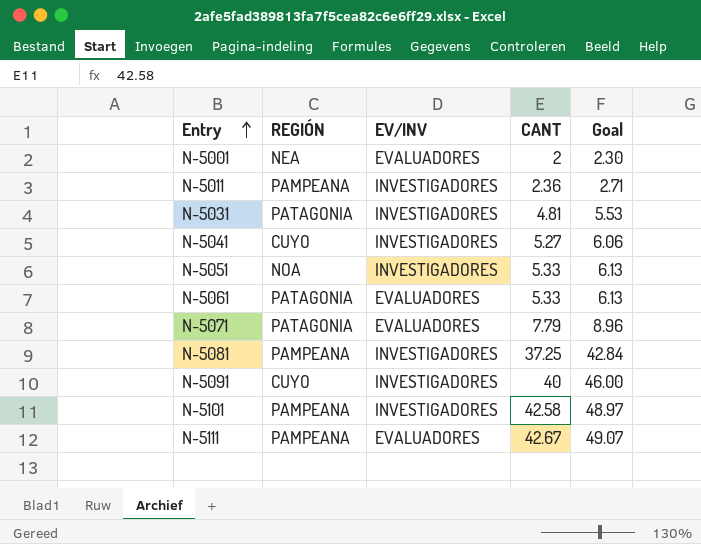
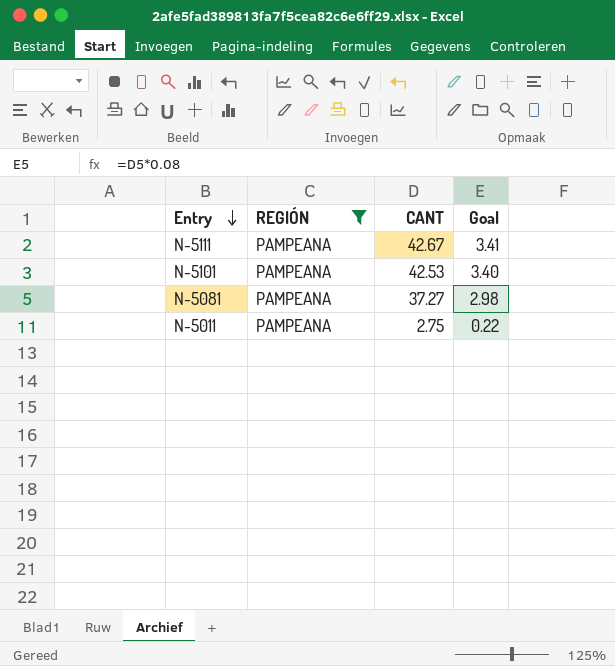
filter: none -> REGIÓN = PAMPEANA
row order: Entry ascending -> Entry descending
column EV/INV | position: 3 -> none
column Goal | formula: [CANT] * 1.15 -> [CANT] * 0.08
N-5101 | CANT: 42.58 -> 42.53
N-5081 | CANT: 37.25 -> 37.27
N-5011 | CANT: 2.36 -> 2.75

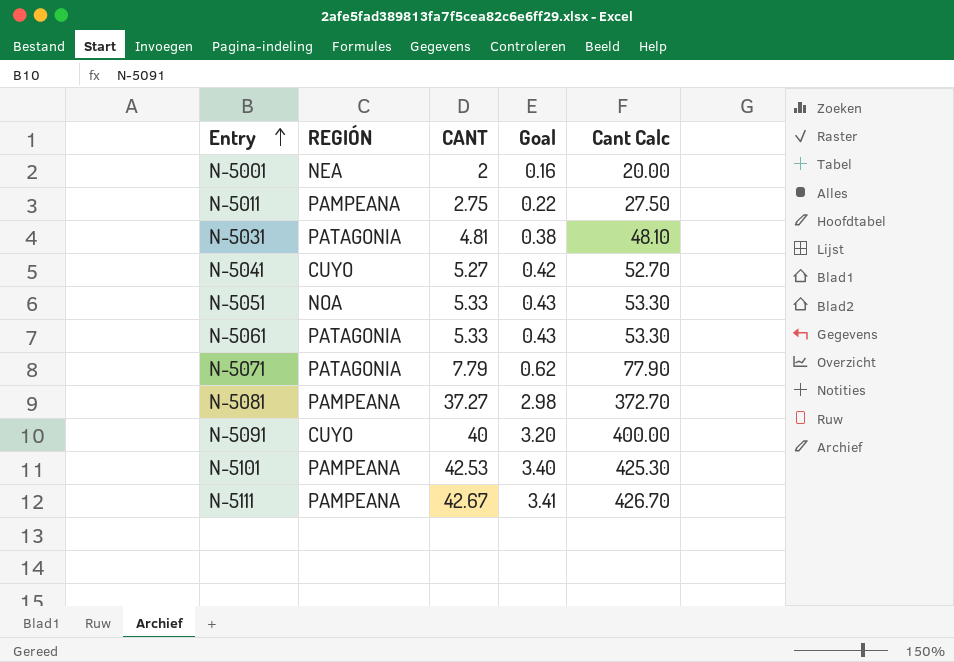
filter: REGIÓN = PAMPEANA -> none
row order: Entry descending -> Entry ascending
column Cant Calc | formula: none -> [CANT] * 10

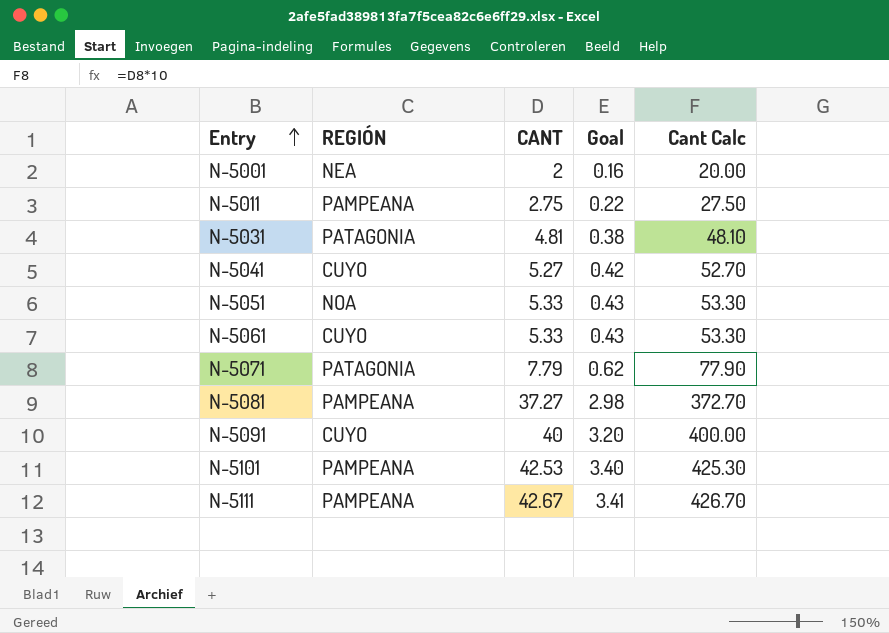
N-5061 | REGIÓN: PATAGONIA -> CUYO

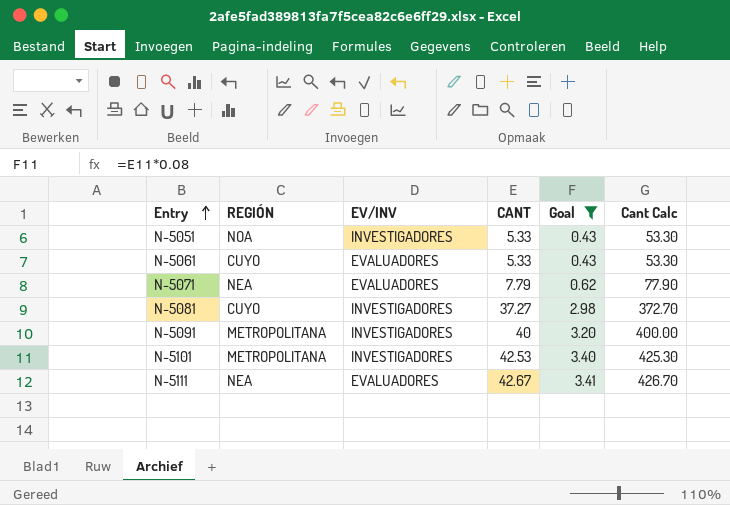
filter: none -> Goal >= 0.43
column EV/INV | position: none -> 3
N-5071 | REGIÓN: PATAGONIA -> NEA
N-5081 | REGIÓN: PAMPEANA -> CUYO
N-5091 | REGIÓN: CUYO -> METROPOLITANA
N-5101 | REGIÓN: PAMPEANA -> METROPOLITANA
N-5111 | REGIÓN: PAMPEANA -> NEA

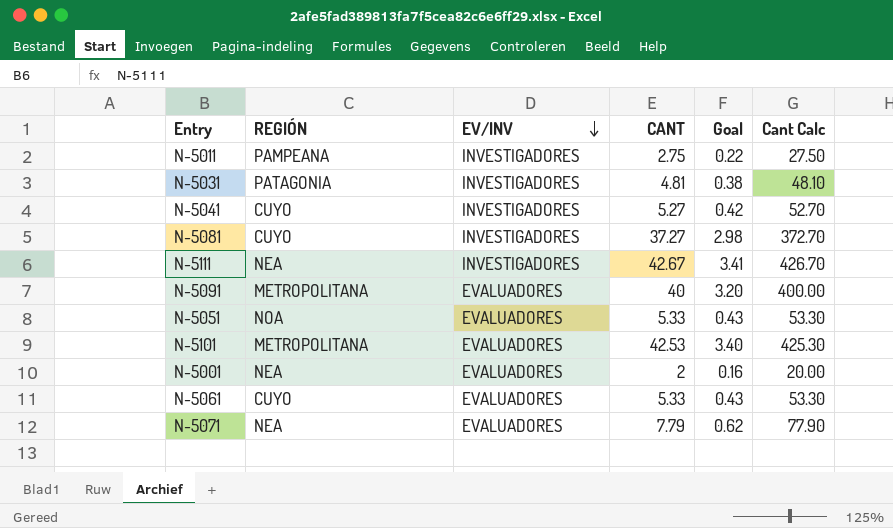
filter: Goal >= 0.43 -> none
row order: Entry ascending -> EV/INV descending
N-5111 | EV/INV: EVALUADORES -> INVESTIGADORES
N-5091 | EV/INV: INVESTIGADORES -> EVALUADORES
N-5051 | EV/INV: INVESTIGADORES -> EVALUADORES
N-5101 | EV/INV: INVESTIGADORES -> EVALUADORES

